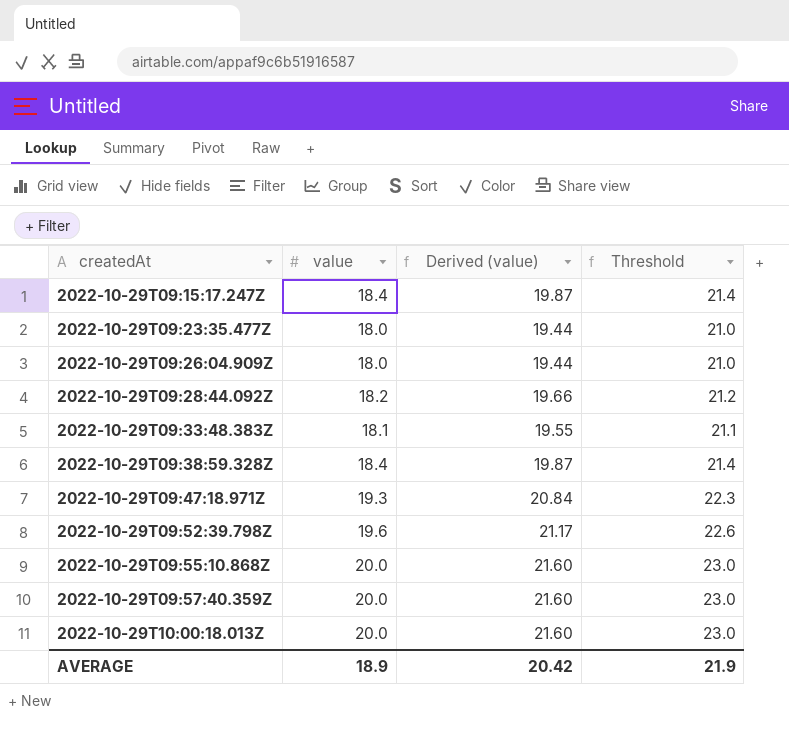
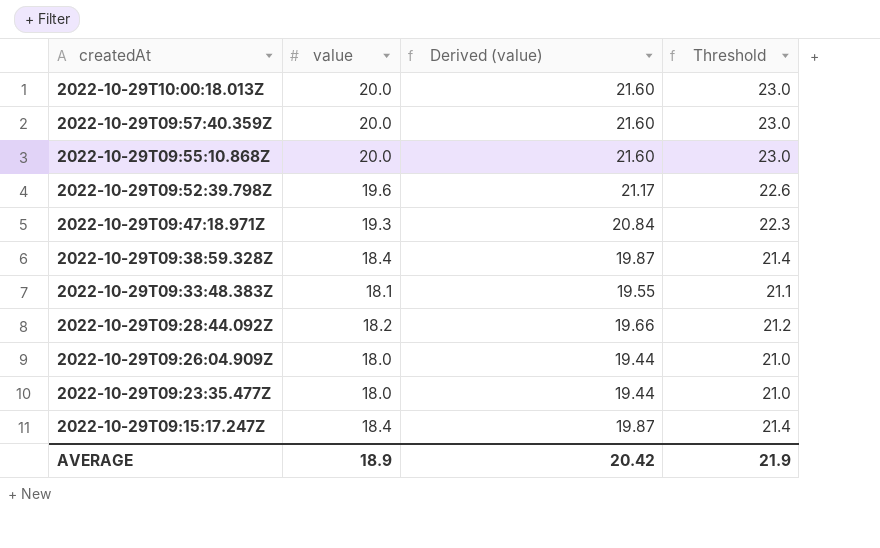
row order: createdAt ascending -> createdAt descending

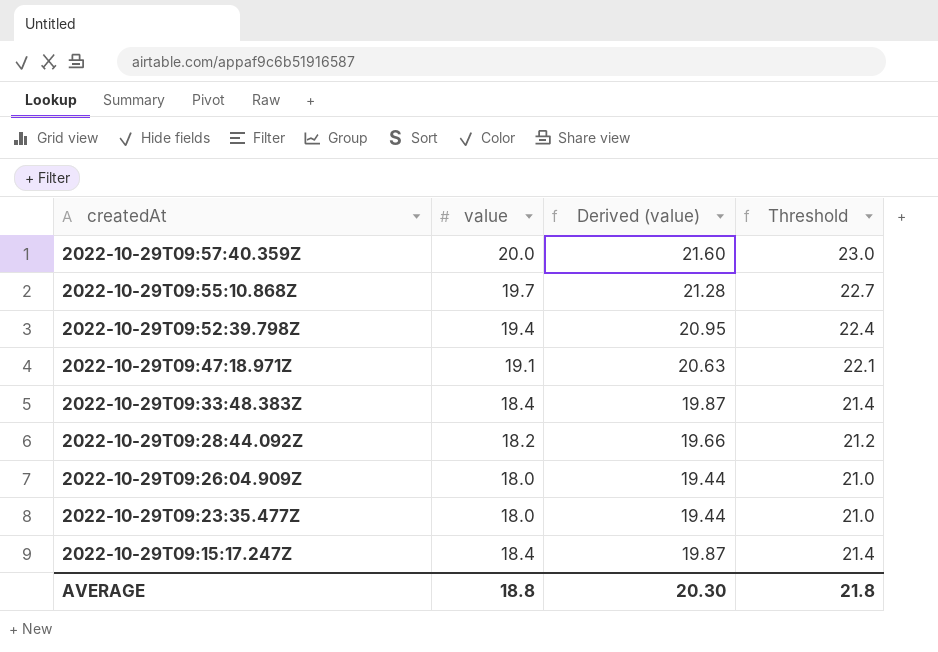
row 2022-10-29T10:00:18.013Z: 20.0 | 21.60 | 23.0 -> none
row 2022-10-29T09:38:59.328Z: 18.4 | 19.87 | 21.4 -> none
2022-10-29T09:55:10.868Z | value: 20.0 -> 19.7
2022-10-29T09:55:10.868Z | Derived (value): 21.60 -> 21.28
2022-10-29T09:55:10.868Z | Threshold: 23.0 -> 22.7
2022-10-29T09:52:39.798Z | value: 19.6 -> 19.4
2022-10-29T09:52:39.798Z | Derived (value): 21.17 -> 20.95
2022-10-29T09:52:39.798Z | Threshold: 22.6 -> 22.4
2022-10-29T09:47:18.971Z | value: 19.3 -> 19.1
2022-10-29T09:47:18.971Z | Derived (value): 20.84 -> 20.63
2022-10-29T09:47:18.971Z | Threshold: 22.3 -> 22.1
2022-10-29T09:33:48.383Z | value: 18.1 -> 18.4
2022-10-29T09:33:48.383Z | Derived (value): 19.55 -> 19.87
2022-10-29T09:33:48.383Z | Threshold: 21.1 -> 21.4
AVERAGE | value: 18.9 -> 18.8
AVERAGE | Derived (value): 20.42 -> 20.30
AVERAGE | Threshold: 21.9 -> 21.8

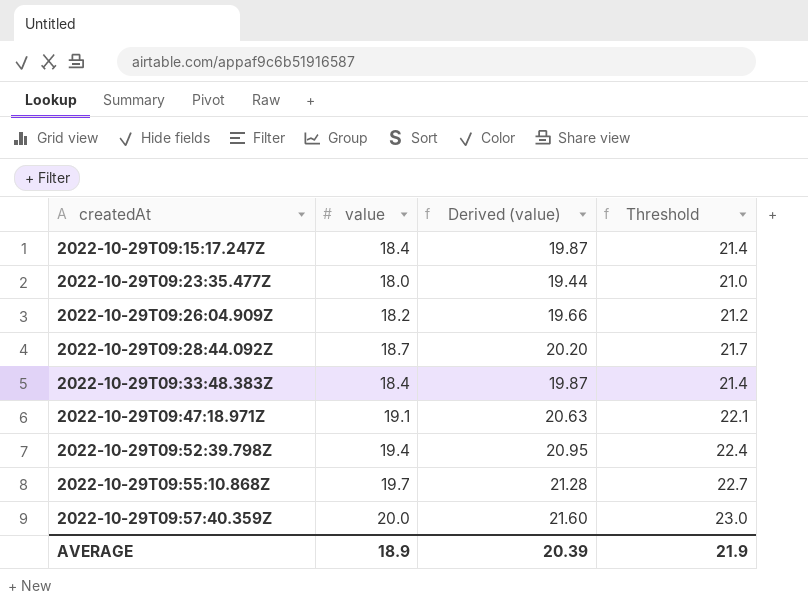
row order: createdAt descending -> createdAt ascending
2022-10-29T09:26:04.909Z | value: 18.0 -> 18.2
2022-10-29T09:26:04.909Z | Derived (value): 19.44 -> 19.66
2022-10-29T09:26:04.909Z | Threshold: 21.0 -> 21.2
2022-10-29T09:28:44.092Z | value: 18.2 -> 18.7
2022-10-29T09:28:44.092Z | Derived (value): 19.66 -> 20.20
2022-10-29T09:28:44.092Z | Threshold: 21.2 -> 21.7
AVERAGE | value: 18.8 -> 18.9
AVERAGE | Derived (value): 20.30 -> 20.39
AVERAGE | Threshold: 21.8 -> 21.9

